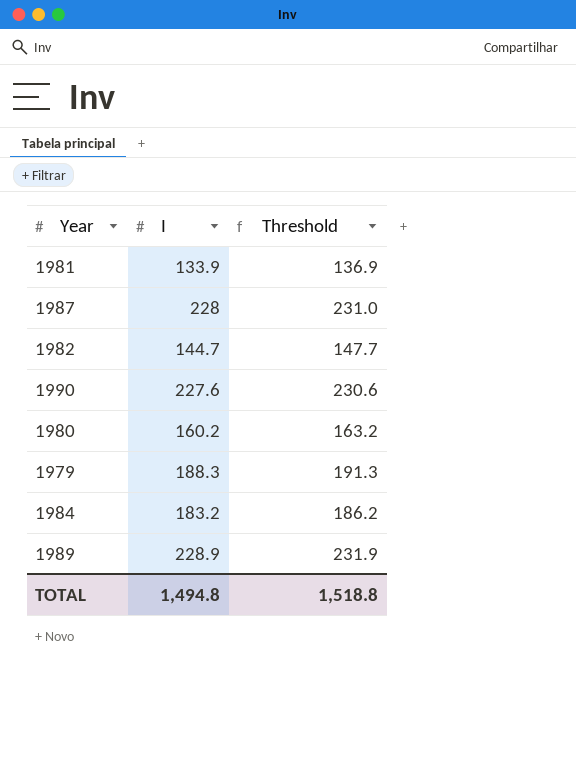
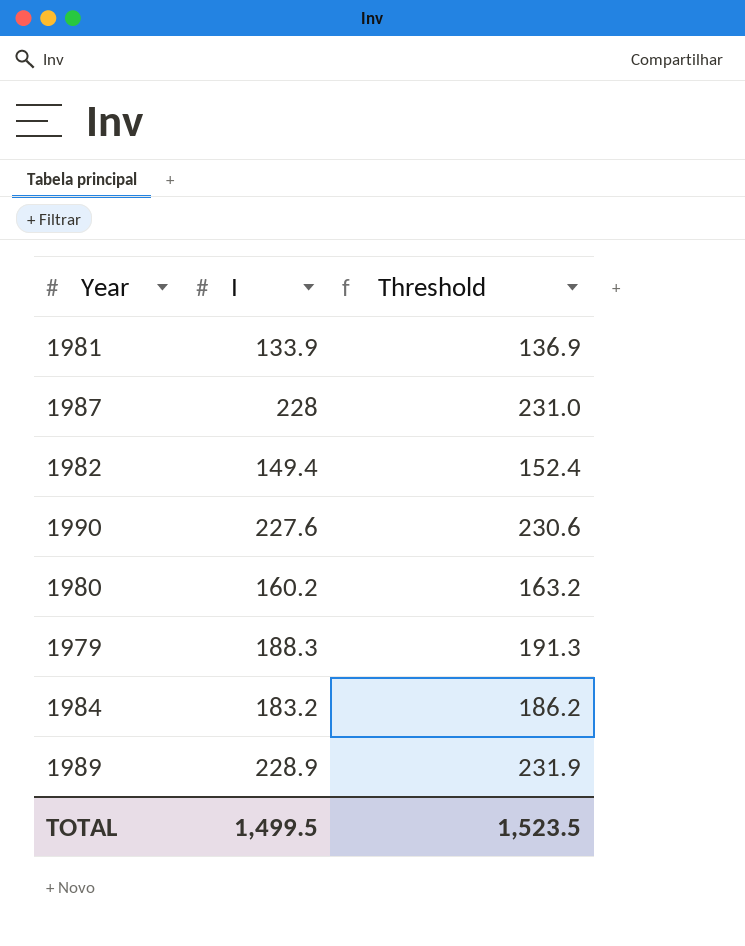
1982 | I: 144.7 -> 149.4
1982 | Threshold: 147.7 -> 152.4
TOTAL | I: 1,494.8 -> 1,499.5
TOTAL | Threshold: 1,518.8 -> 1,523.5

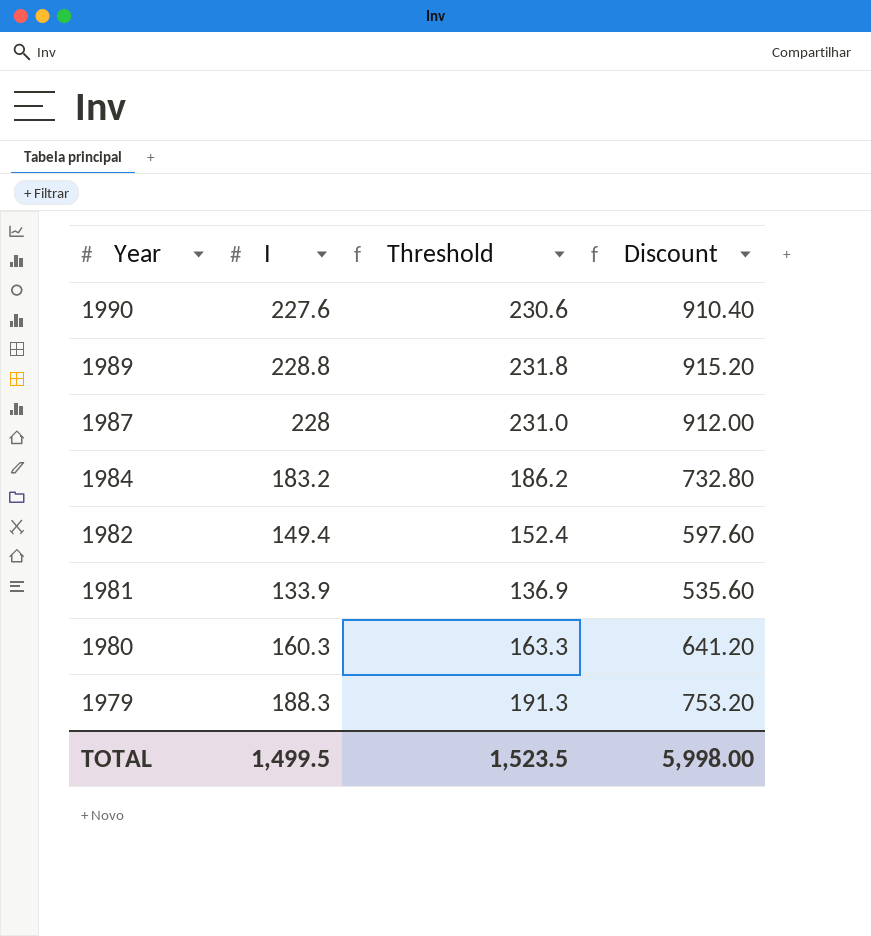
row order: none -> Year descending
column Discount | formula: none -> [I] * 4
1989 | I: 228.9 -> 228.8
1989 | Threshold: 231.9 -> 231.8
1980 | I: 160.2 -> 160.3
1980 | Threshold: 163.2 -> 163.3

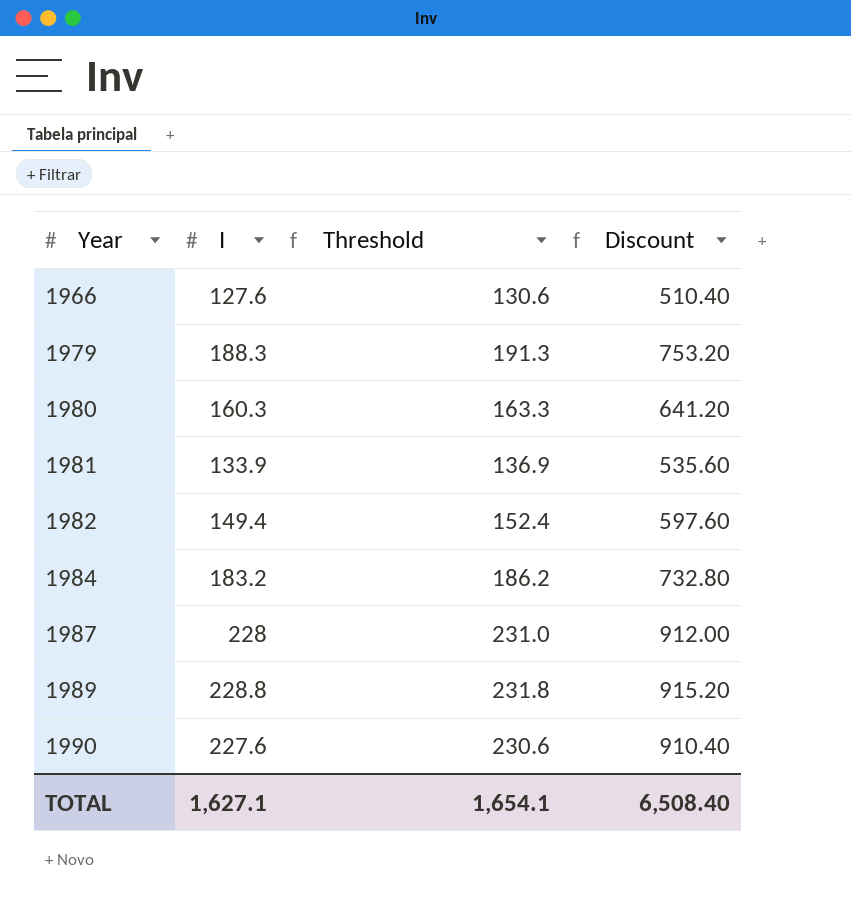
row order: Year descending -> Year ascending
row 1966: none -> 127.6 | 130.6 | 510.40
TOTAL | I: 1,499.5 -> 1,627.1
TOTAL | Threshold: 1,523.5 -> 1,654.1
TOTAL | Discount: 5,998.00 -> 6,508.40

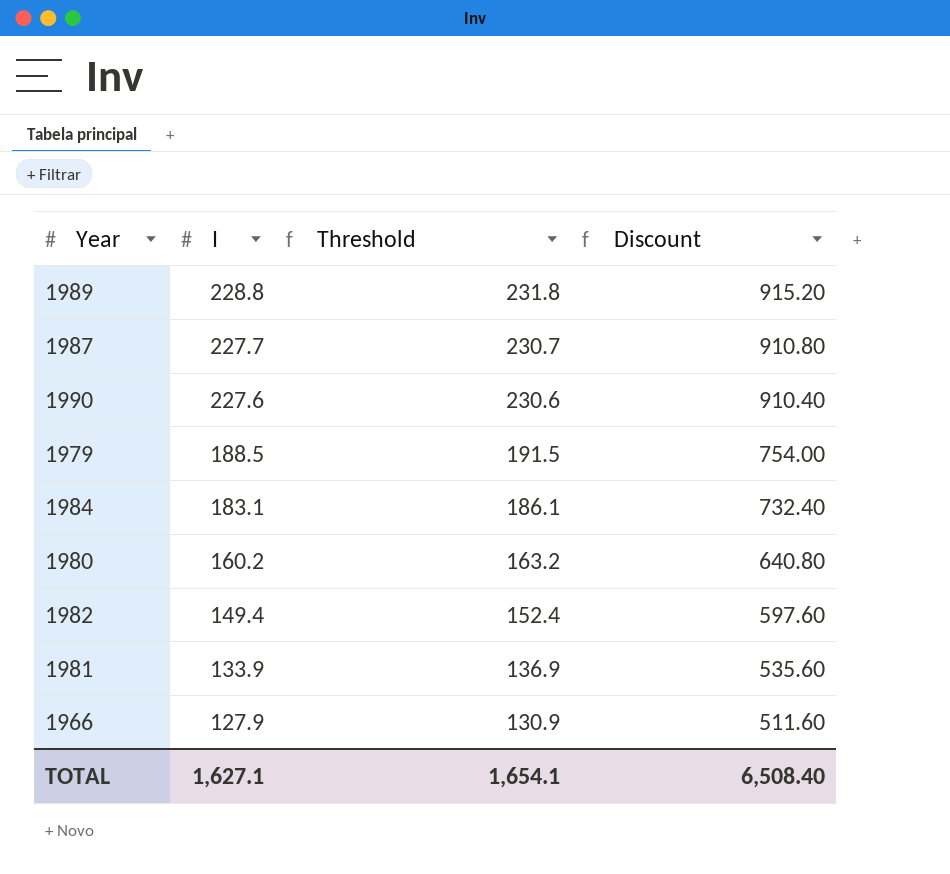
row order: Year ascending -> I descending
1987 | I: 228 -> 227.7
1987 | Threshold: 231.0 -> 230.7
1987 | Discount: 912.00 -> 910.80
1979 | I: 188.3 -> 188.5
1979 | Threshold: 191.3 -> 191.5
1979 | Discount: 753.20 -> 754.00
1984 | I: 183.2 -> 183.1
1984 | Threshold: 186.2 -> 186.1
1984 | Discount: 732.80 -> 732.40
1980 | I: 160.3 -> 160.2
1980 | Threshold: 163.3 -> 163.2
1980 | Discount: 641.20 -> 640.80
1966 | I: 127.6 -> 127.9
1966 | Threshold: 130.6 -> 130.9
1966 | Discount: 510.40 -> 511.60

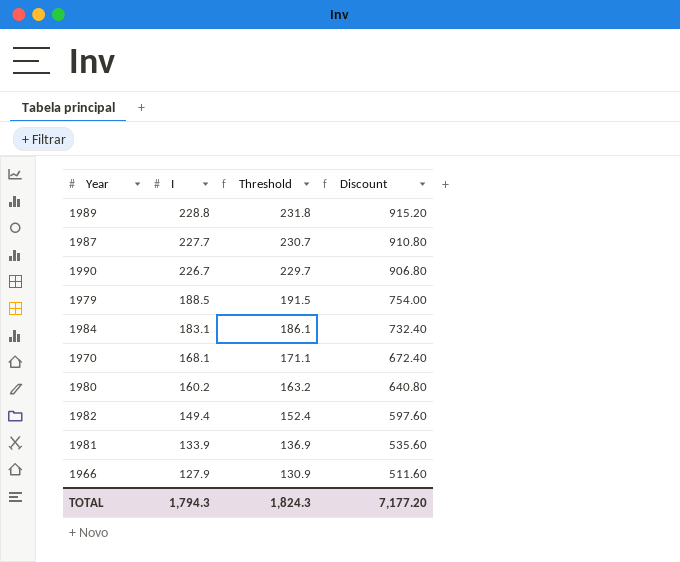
1990 | I: 227.6 -> 226.7
1990 | Threshold: 230.6 -> 229.7
1990 | Discount: 910.40 -> 906.80
row 1970: none -> 168.1 | 171.1 | 672.40
TOTAL | I: 1,627.1 -> 1,794.3
TOTAL | Threshold: 1,654.1 -> 1,824.3
TOTAL | Discount: 6,508.40 -> 7,177.20

